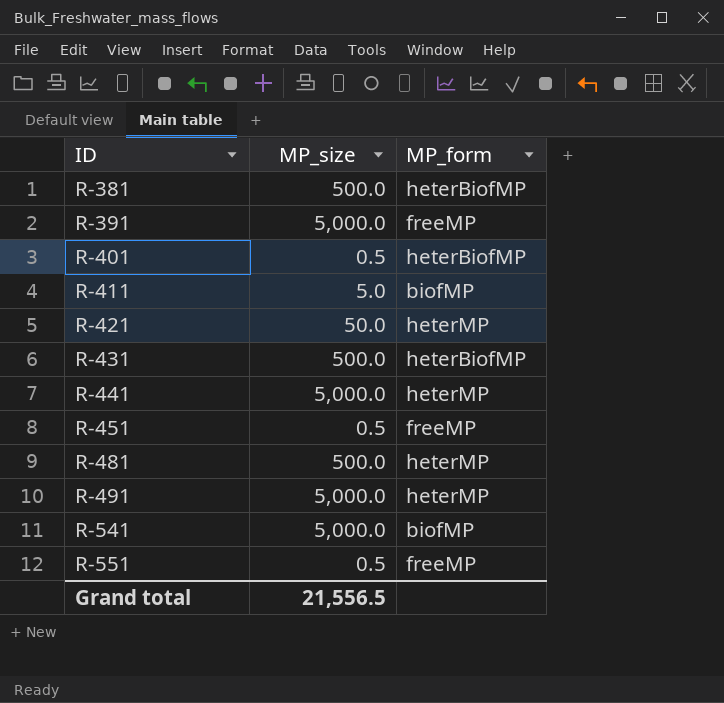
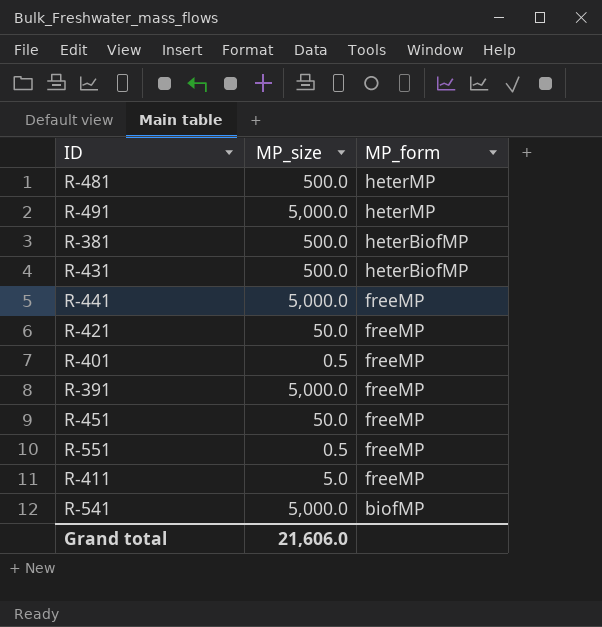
row order: ID ascending -> MP_form descending
R-441 | MP_form: heterMP -> freeMP
R-421 | MP_form: heterMP -> freeMP
R-401 | MP_form: heterBiofMP -> freeMP
R-451 | MP_size: 0.5 -> 50.0
R-411 | MP_form: biofMP -> freeMP
Grand total | MP_size: 21,556.5 -> 21,606.0

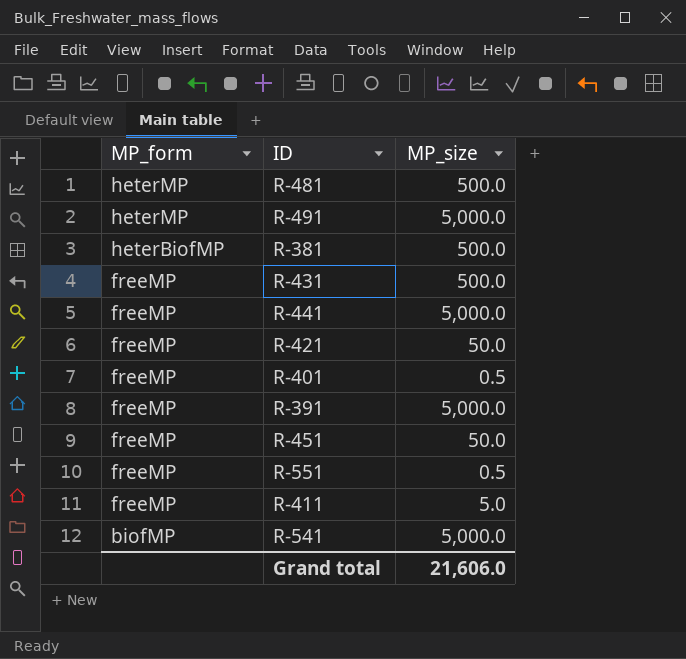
column MP_form | position: 3 -> 1
R-431 | MP_form: heterBiofMP -> freeMP

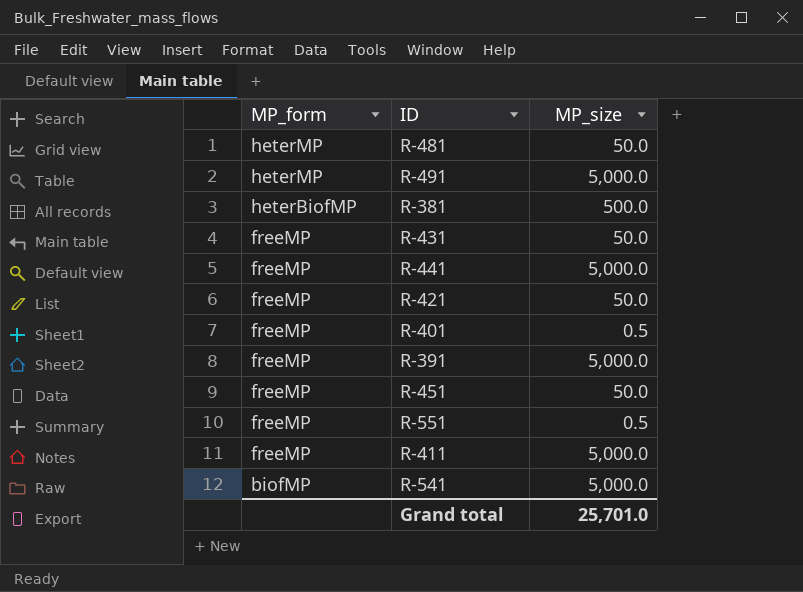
R-481 | MP_size: 500.0 -> 50.0
R-431 | MP_size: 500.0 -> 50.0
R-411 | MP_size: 5.0 -> 5,000.0
Grand total | MP_size: 21,606.0 -> 25,701.0

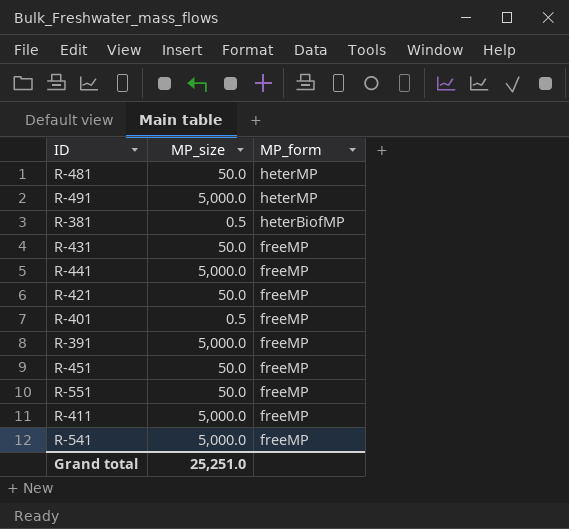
column MP_form | position: 1 -> 3
R-381 | MP_size: 500.0 -> 0.5
R-551 | MP_size: 0.5 -> 50.0
R-541 | MP_form: biofMP -> freeMP
Grand total | MP_size: 25,701.0 -> 25,251.0

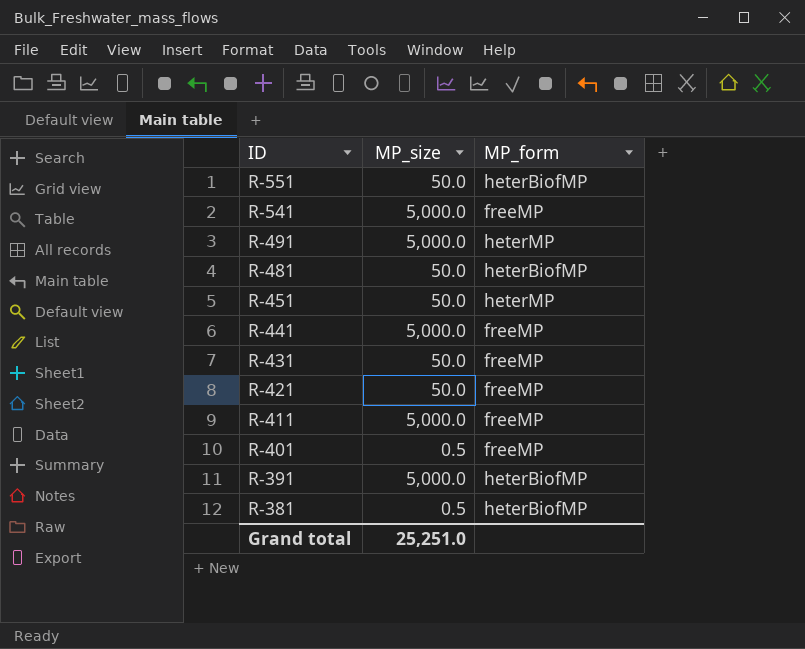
row order: MP_form descending -> ID descending
R-551 | MP_form: freeMP -> heterBiofMP
R-481 | MP_form: heterMP -> heterBiofMP
R-451 | MP_form: freeMP -> heterMP
R-391 | MP_form: freeMP -> heterBiofMP

